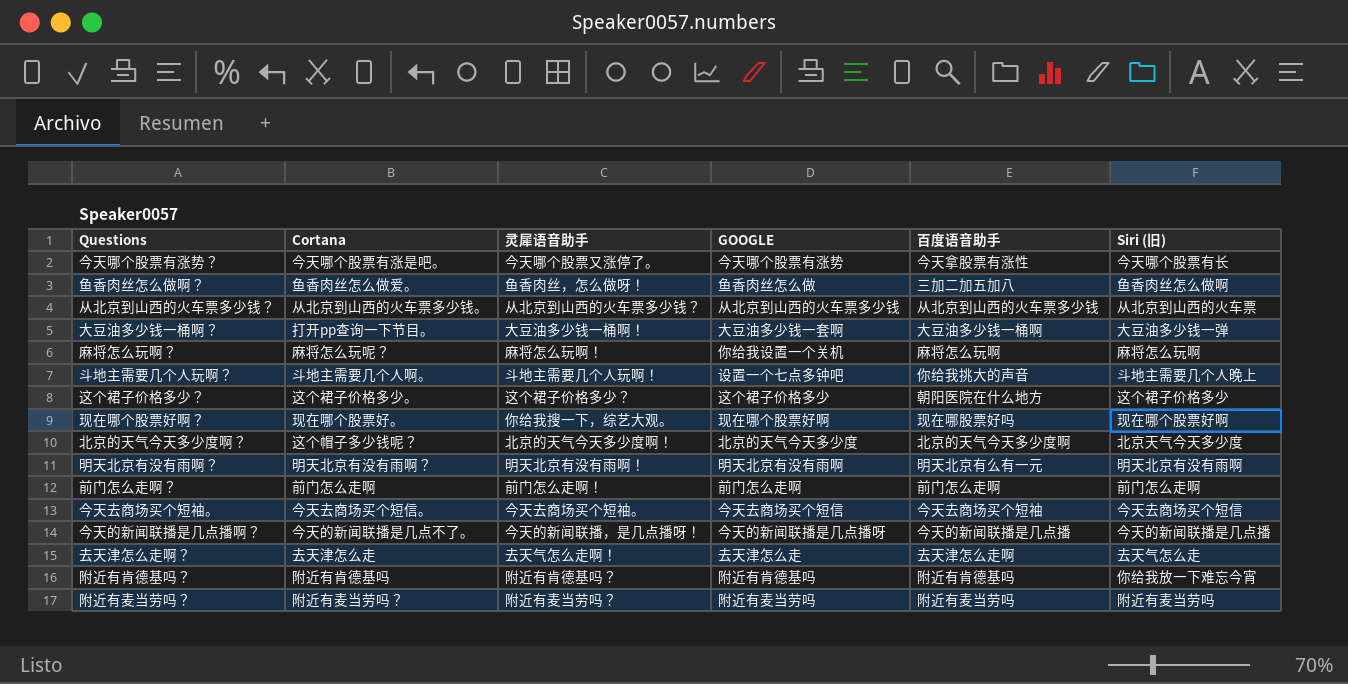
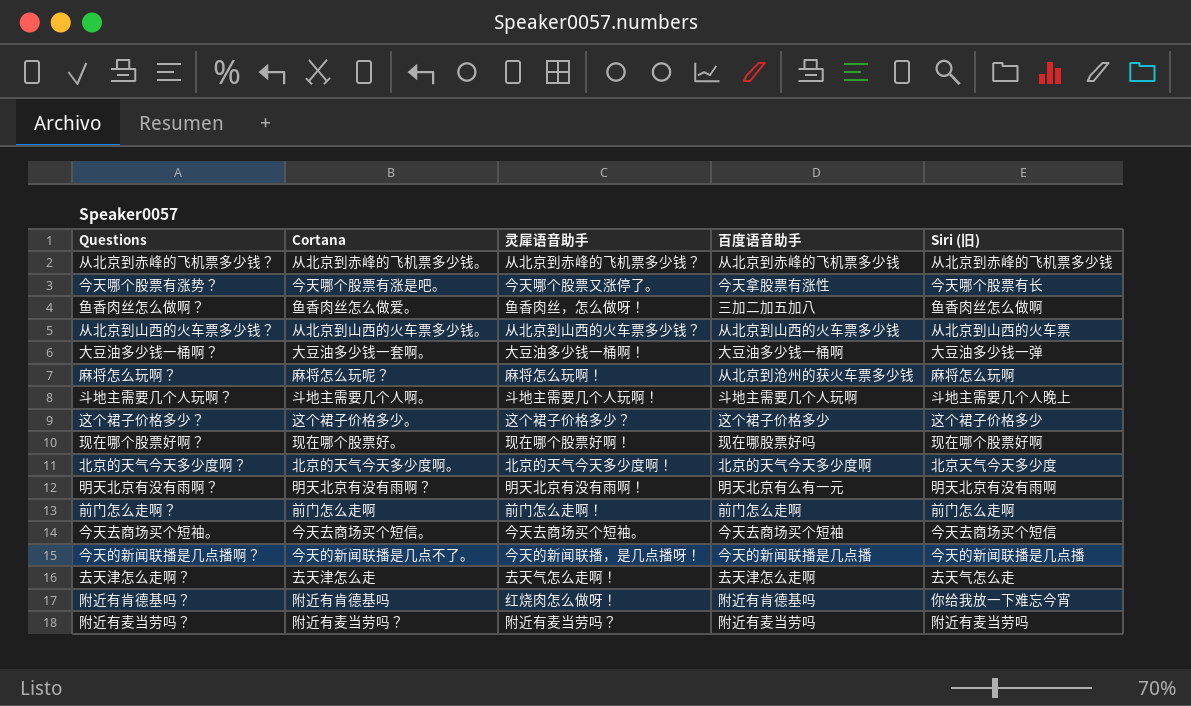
column GOOGLE | position: 4 -> none
row 从北京到赤峰的飞机票多少钱？: none -> 从北京到赤峰的飞机票多少钱。 | 从北京到赤峰的飞机票多少钱？ | 从北京到赤峰的飞机票多少钱 | 从北京到赤峰的飞机票多少钱
大豆油多少钱一桶啊？ | Cortana: 打开pp查询一下节目。 -> 大豆油多少钱一套啊。
麻将怎么玩啊？ | 百度语音助手: 麻将怎么玩啊 -> 从北京到沧州的获火车票多少钱
斗地主需要几个人玩啊？ | 百度语音助手: 你给我挑大的声音 -> 斗地主需要几个人玩啊
这个裙子价格多少？ | 百度语音助手: 朝阳医院在什么地方 -> 这个裙子价格多少
现在哪个股票好啊？ | 灵犀语音助手: 你给我搜一下，综艺大观。 -> 现在哪个股票好啊！
北京的天气今天多少度啊？ | Cortana: 这个帽子多少钱呢？ -> 北京的天气今天多少度啊。
附近有肯德基吗？ | 灵犀语音助手: 附近有肯德基吗？ -> 红烧肉怎么做呀！

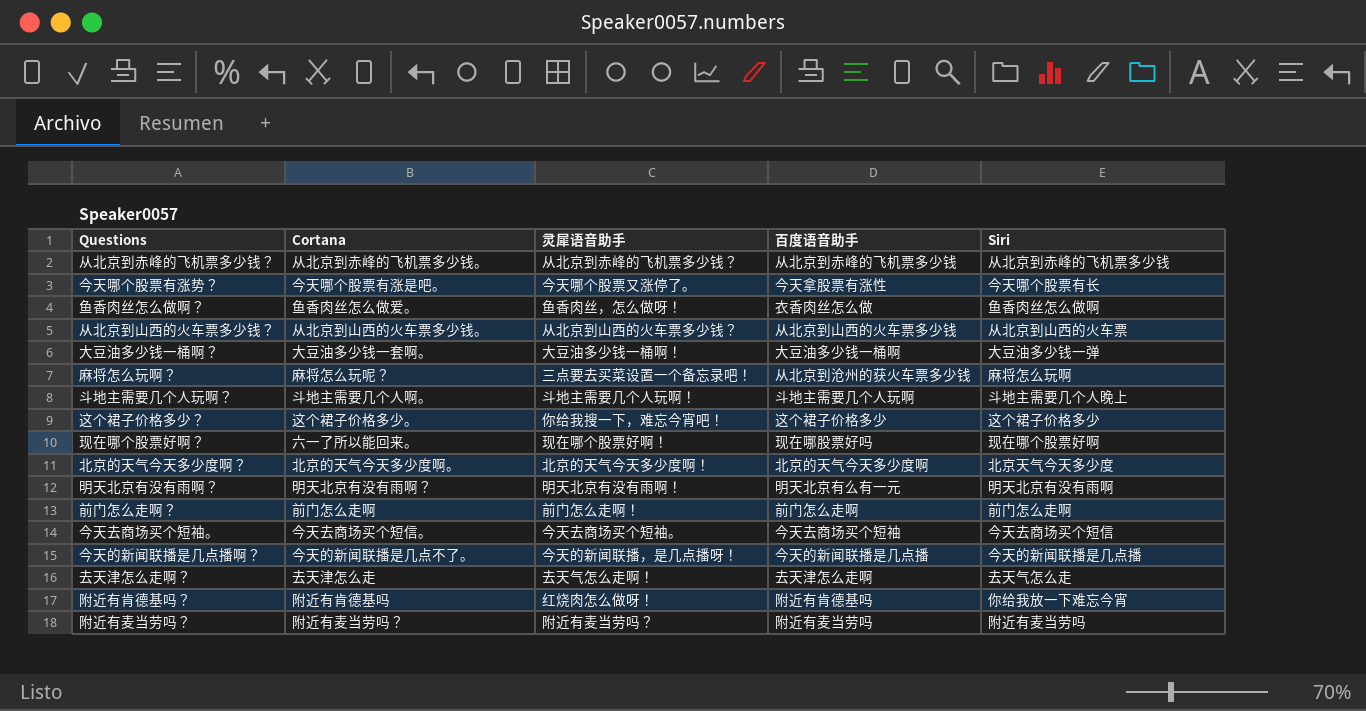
column name: Siri (旧) -> Siri
鱼香肉丝怎么做啊？ | 百度语音助手: 三加二加五加八 -> 衣香肉丝怎么做
麻将怎么玩啊？ | 灵犀语音助手: 麻将怎么玩啊！ -> 三点要去买菜设置一个备忘录吧！
这个裙子价格多少？ | 灵犀语音助手: 这个裙子价格多少？ -> 你给我搜一下，难忘今宵吧！
现在哪个股票好啊？ | Cortana: 现在哪个股票好。 -> 六一了所以能回来。

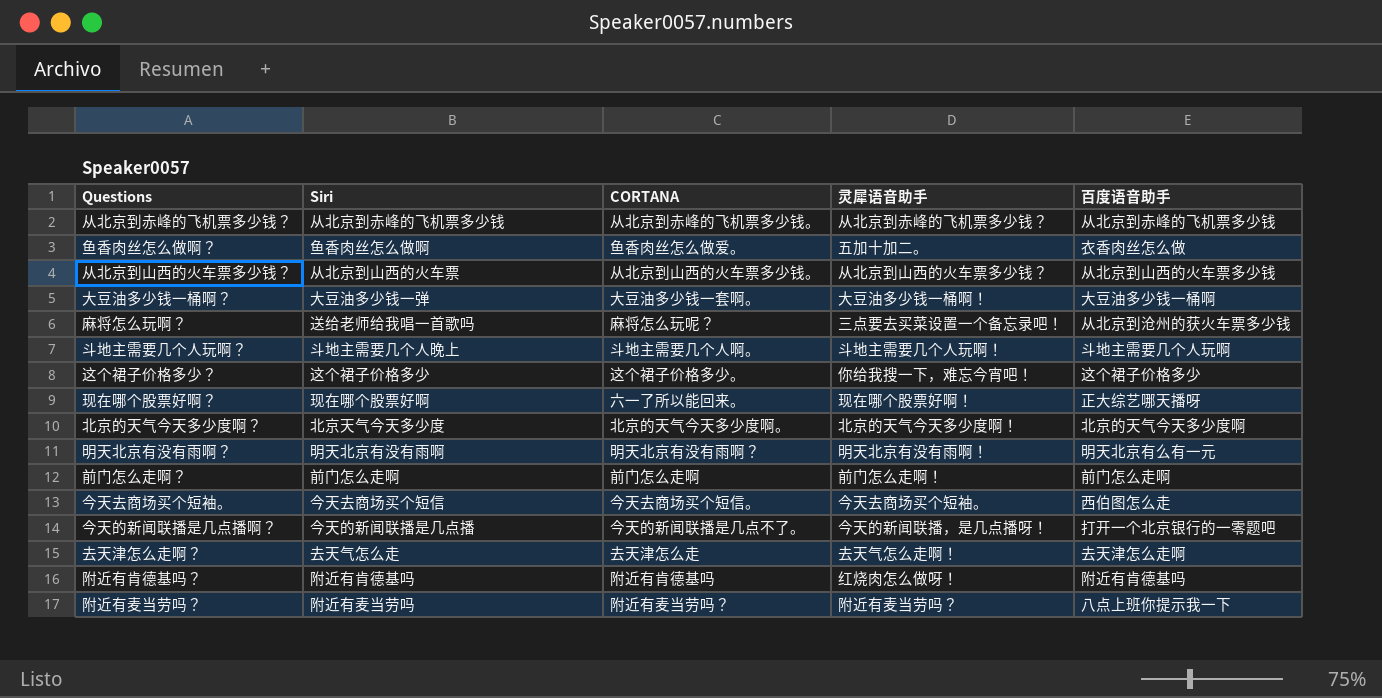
column Siri | position: 5 -> 2
column name: Cortana -> CORTANA
row 今天哪个股票有涨势？: 今天哪个股票有涨是吧。 | 今天哪个股票又涨停了。 | 今天拿股票有涨性 | 今天哪个股票有长 -> none
鱼香肉丝怎么做啊？ | 灵犀语音助手: 鱼香肉丝，怎么做呀！ -> 五加十加二。
麻将怎么玩啊？ | Siri: 麻将怎么玩啊 -> 送给老师给我唱一首歌吗
现在哪个股票好啊？ | 百度语音助手: 现在哪股票好吗 -> 正大综艺哪天播呀
今天去商场买个短袖。 | 百度语音助手: 今天去商场买个短袖 -> 西伯图怎么走
今天的新闻联播是几点播啊？ | 百度语音助手: 今天的新闻联播是几点播 -> 打开一个北京银行的一零题吧
附近有肯德基吗？ | Siri: 你给我放一下难忘今宵 -> 附近有肯德基吗
附近有麦当劳吗？ | 百度语音助手: 附近有麦当劳吗 -> 八点上班你提示我一下

